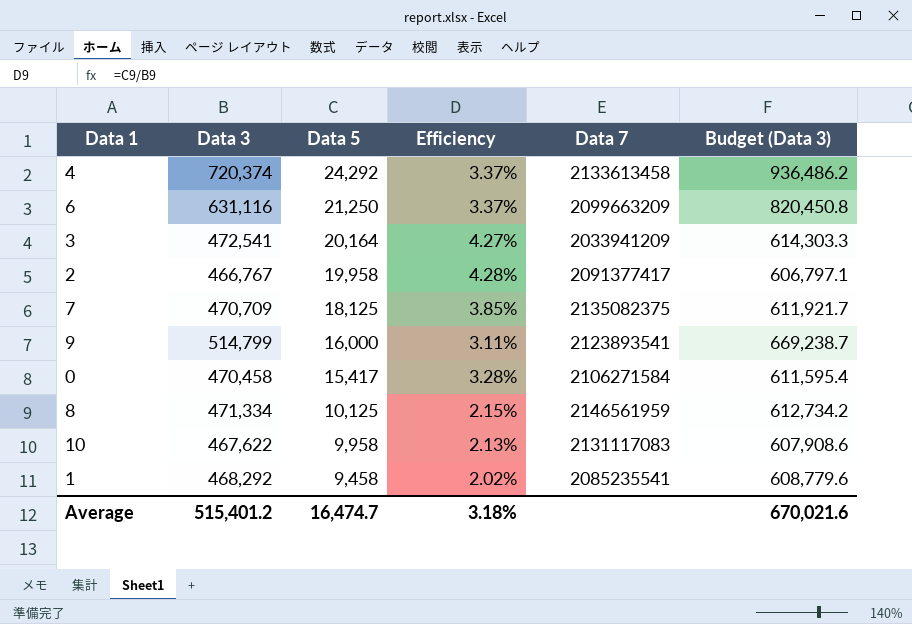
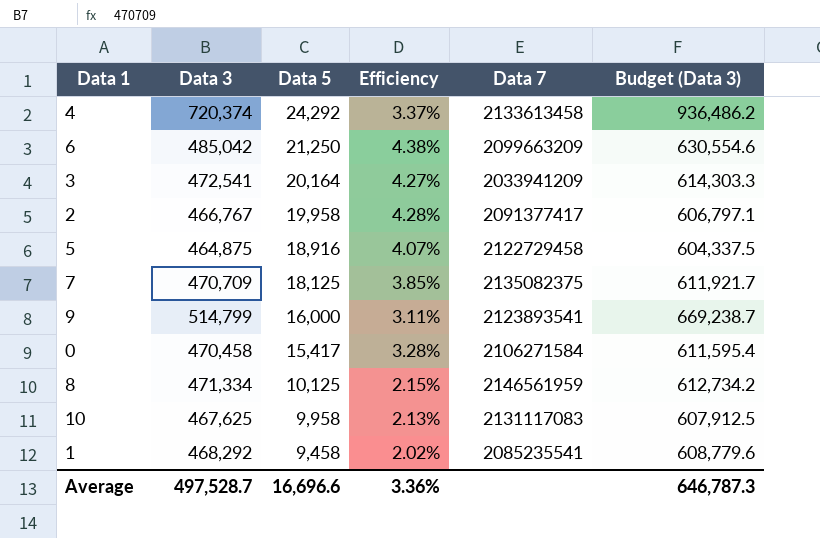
6 | Data 3: 631,116 -> 485,042
6 | Efficiency: 3.37% -> 4.38%
6 | Budget (Data 3): 820,450.8 -> 630,554.6
row 5: none -> 464,875 | 18,916 | 4.07% | 2122729458 | 604,337.5
10 | Data 3: 467,622 -> 467,625
10 | Budget (Data 3): 607,908.6 -> 607,912.5
Average | Data 3: 515,401.2 -> 497,528.7
Average | Data 5: 16,474.7 -> 16,696.6
Average | Efficiency: 3.18% -> 3.36%
Average | Budget (Data 3): 670,021.6 -> 646,787.3

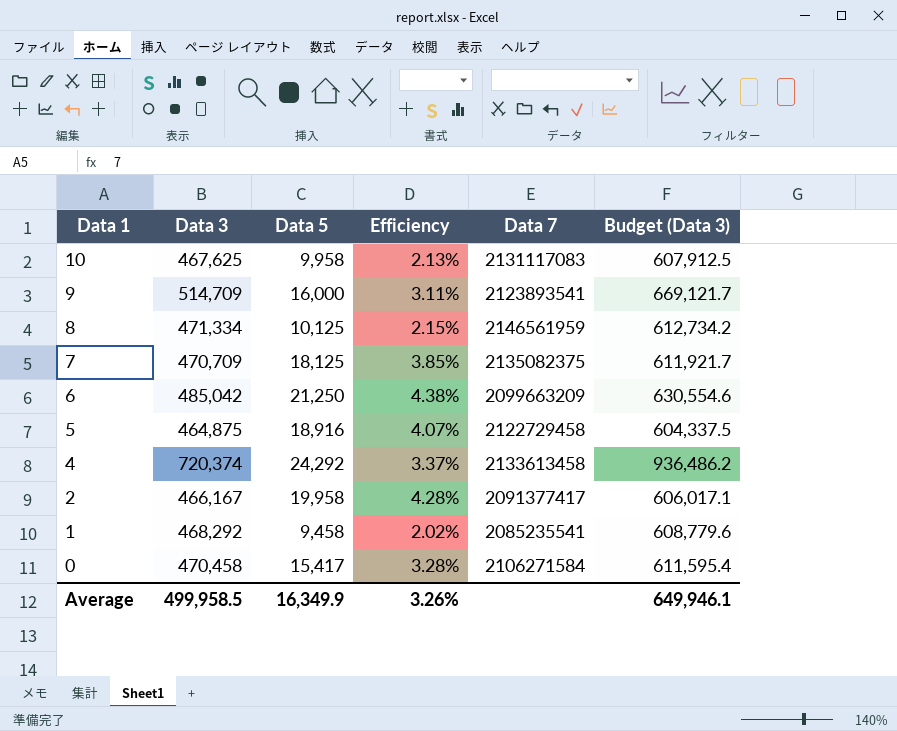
row order: Data 5 descending -> Data 1 descending
row 3: 472,541 | 20,164 | 4.27% | 2033941209 | 614,303.3 -> none
9 | Data 3: 514,799 -> 514,709
9 | Budget (Data 3): 669,238.7 -> 669,121.7
2 | Data 3: 466,767 -> 466,167
2 | Budget (Data 3): 606,797.1 -> 606,017.1
Average | Data 3: 497,528.7 -> 499,958.5
Average | Data 5: 16,696.6 -> 16,349.9
Average | Efficiency: 3.36% -> 3.26%
Average | Budget (Data 3): 646,787.3 -> 649,946.1

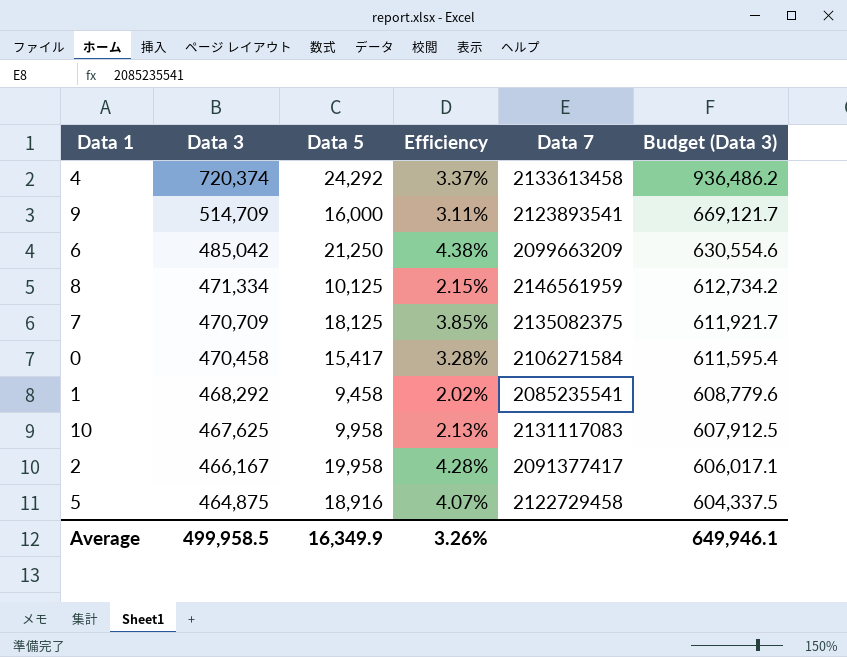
row order: Data 1 descending -> Data 3 descending

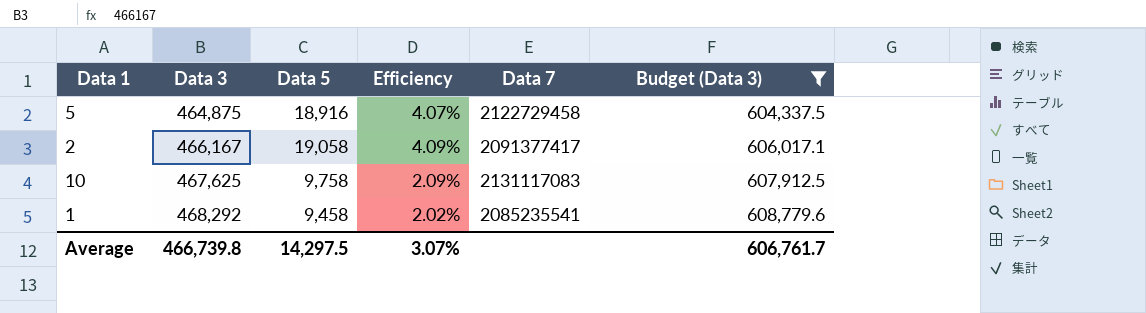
filter: none -> Budget (Data 3) <= 608,779.6
row order: Data 3 descending -> Data 3 ascending
2 | Data 5: 19,958 -> 19,058
2 | Efficiency: 4.28% -> 4.09%
10 | Data 5: 9,958 -> 9,758
10 | Efficiency: 2.13% -> 2.09%
Average | Data 3: 499,958.5 -> 466,739.8
Average | Data 5: 16,349.9 -> 14,297.5
Average | Efficiency: 3.26% -> 3.07%
Average | Budget (Data 3): 649,946.1 -> 606,761.7

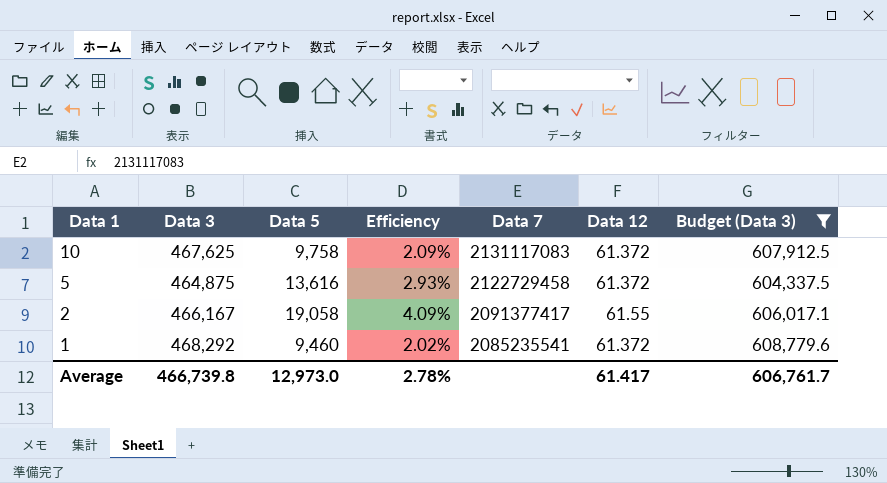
row order: Data 3 ascending -> Data 1 descending
column Data 12 | position: none -> 6
5 | Data 5: 18,916 -> 13,616
5 | Efficiency: 4.07% -> 2.93%
1 | Data 5: 9,458 -> 9,460
Average | Data 5: 14,297.5 -> 12,973.0
Average | Efficiency: 3.07% -> 2.78%

